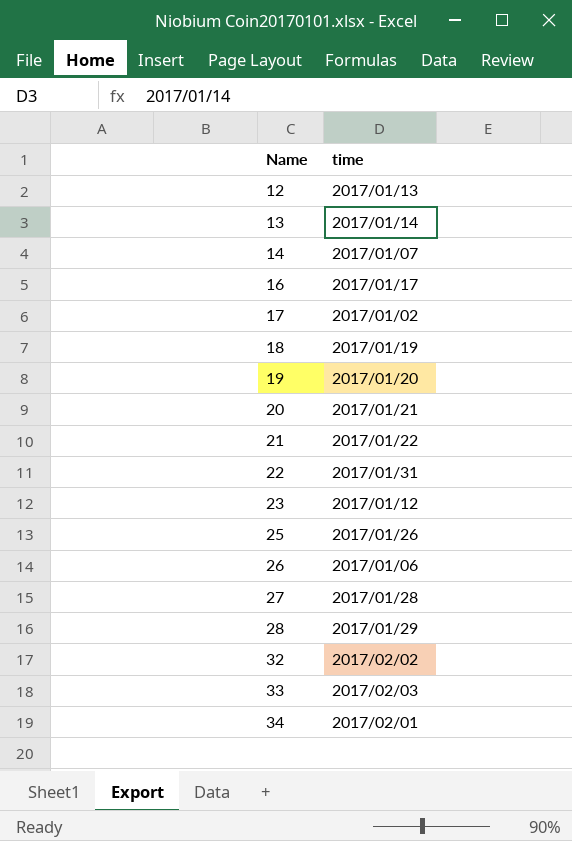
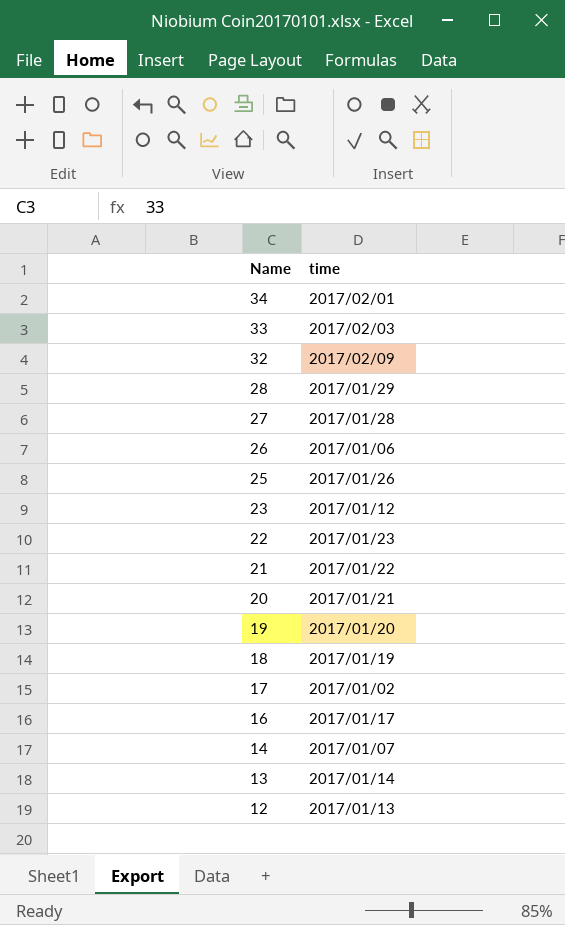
row order: Name ascending -> Name descending
32 | time: 2017/02/02 -> 2017/02/09
22 | time: 2017/01/31 -> 2017/01/23

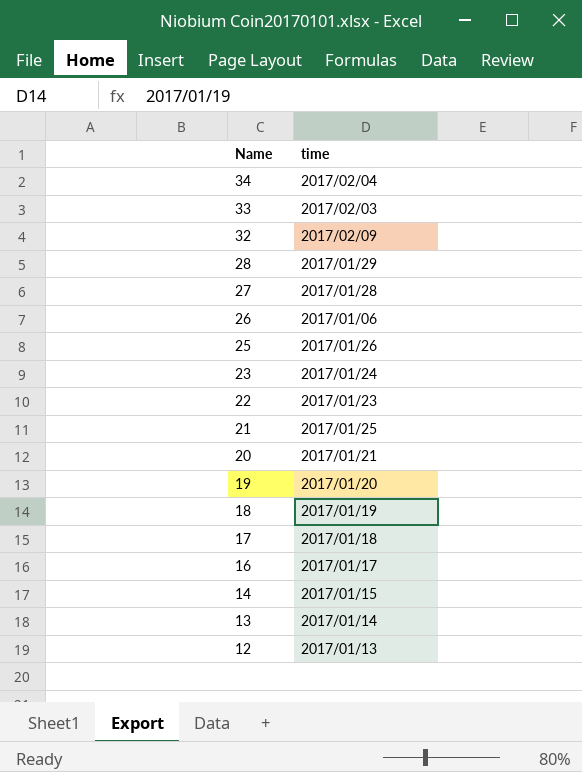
34 | time: 2017/02/01 -> 2017/02/04
23 | time: 2017/01/12 -> 2017/01/24
21 | time: 2017/01/22 -> 2017/01/25
17 | time: 2017/01/02 -> 2017/01/18
14 | time: 2017/01/07 -> 2017/01/15

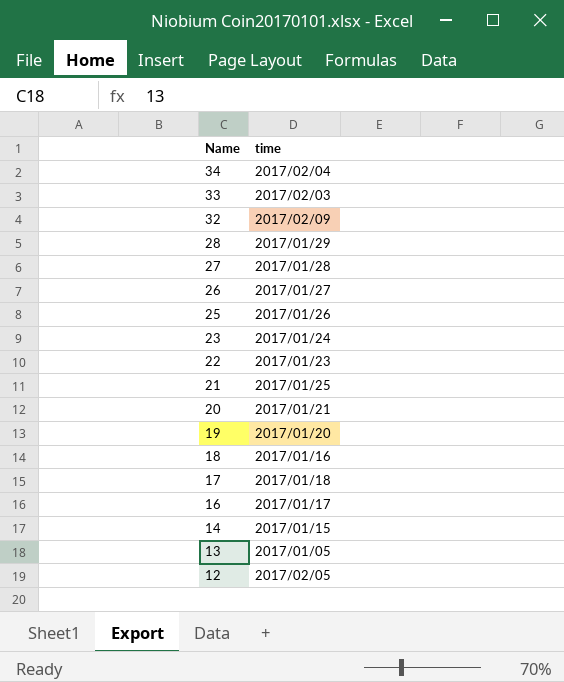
26 | time: 2017/01/06 -> 2017/01/27
18 | time: 2017/01/19 -> 2017/01/16
13 | time: 2017/01/14 -> 2017/01/05
12 | time: 2017/01/13 -> 2017/02/05

